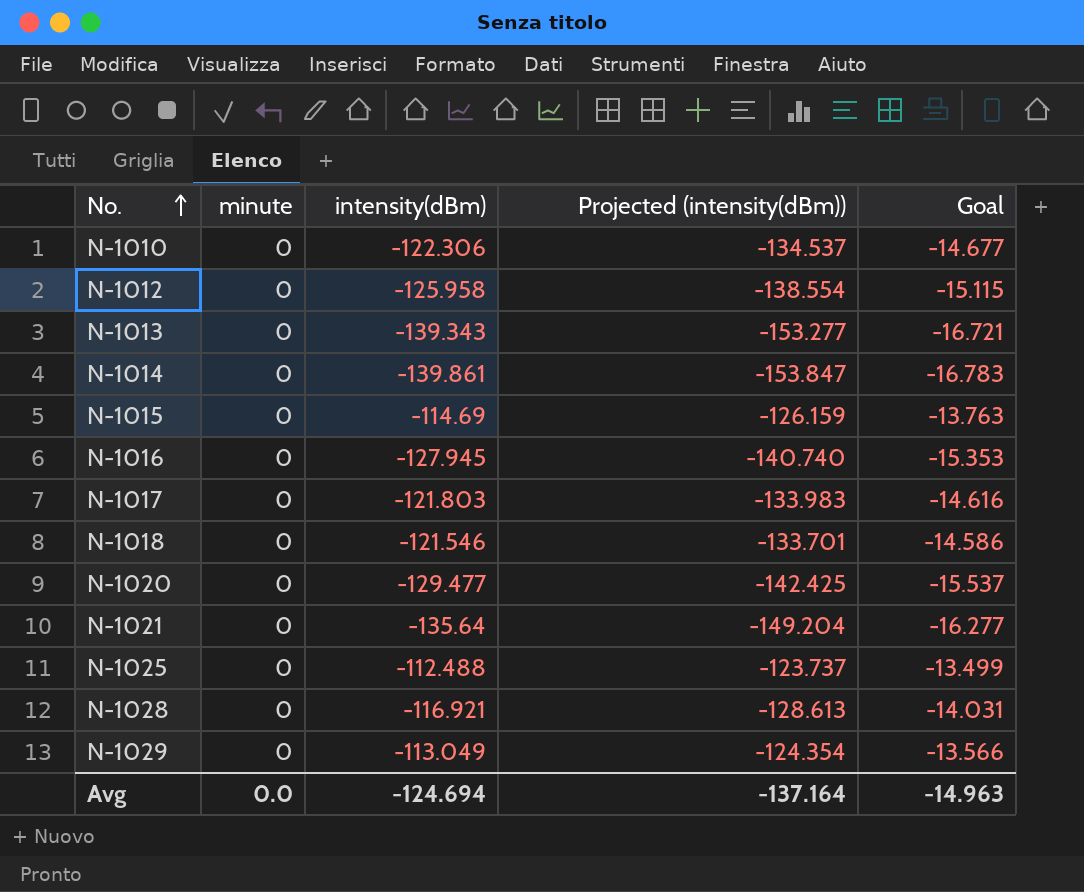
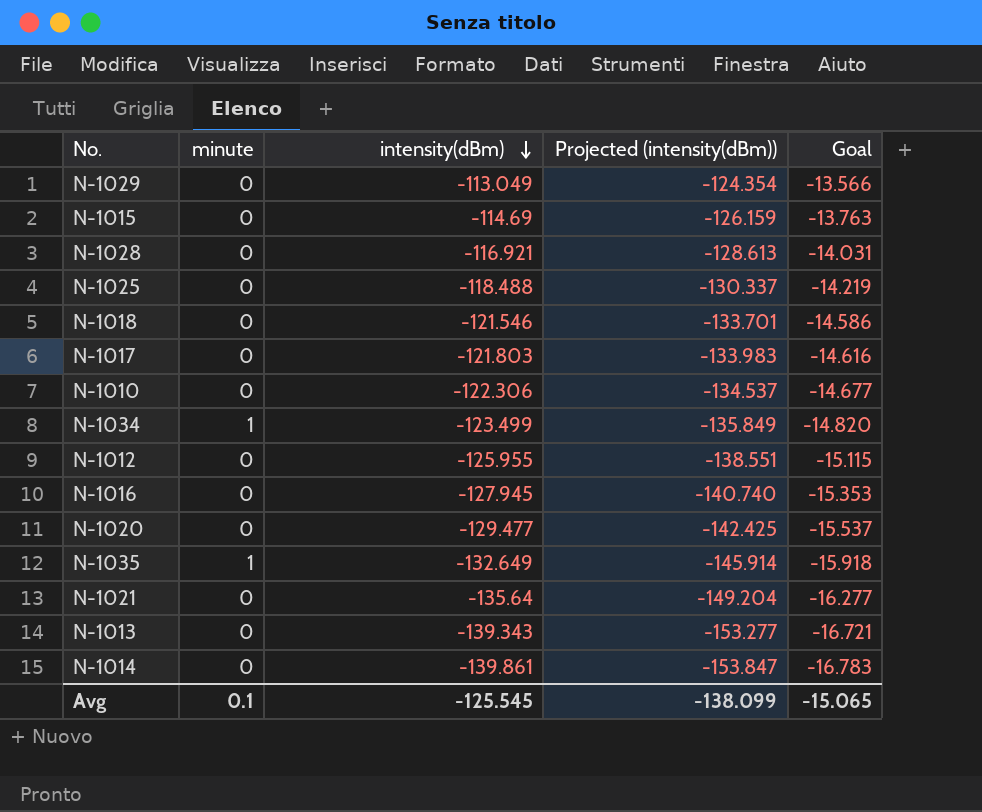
row order: No. ascending -> intensity(dBm) descending
N-1025 | intensity(dBm): -112.488 -> -118.488
N-1025 | Projected (intensity(dBm)): -123.737 -> -130.337
N-1025 | Goal: -13.499 -> -14.219
row N-1034: none -> 1 | -123.499 | -135.849 | -14.820
N-1012 | intensity(dBm): -125.958 -> -125.955
N-1012 | Projected (intensity(dBm)): -138.554 -> -138.551
row N-1035: none -> 1 | -132.649 | -145.914 | -15.918
Avg | minute: 0.0 -> 0.1
Avg | intensity(dBm): -124.694 -> -125.545
Avg | Projected (intensity(dBm)): -137.164 -> -138.099
Avg | Goal: -14.963 -> -15.065

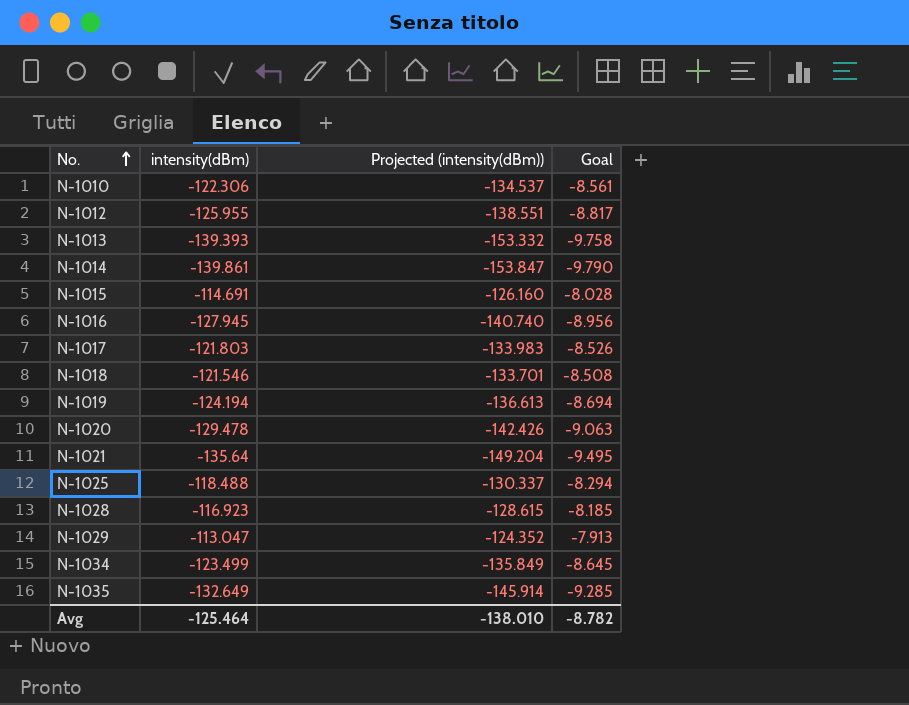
row order: intensity(dBm) descending -> No. ascending
column minute | position: 2 -> none
column Goal | formula: [intensity(dBm)] * 0.12 -> [intensity(dBm)] * 0.07
N-1013 | intensity(dBm): -139.343 -> -139.393
N-1013 | Projected (intensity(dBm)): -153.277 -> -153.332
N-1015 | intensity(dBm): -114.69 -> -114.691
N-1015 | Projected (intensity(dBm)): -126.159 -> -126.160
row N-1019: none -> -124.194 | -136.613 | -8.694
N-1020 | intensity(dBm): -129.477 -> -129.478
N-1020 | Projected (intensity(dBm)): -142.425 -> -142.426
N-1028 | intensity(dBm): -116.921 -> -116.923
N-1028 | Projected (intensity(dBm)): -128.613 -> -128.615
N-1029 | intensity(dBm): -113.049 -> -113.047
N-1029 | Projected (intensity(dBm)): -124.354 -> -124.352
Avg | intensity(dBm): -125.545 -> -125.464
Avg | Projected (intensity(dBm)): -138.099 -> -138.010
Avg | Goal: -15.065 -> -8.782

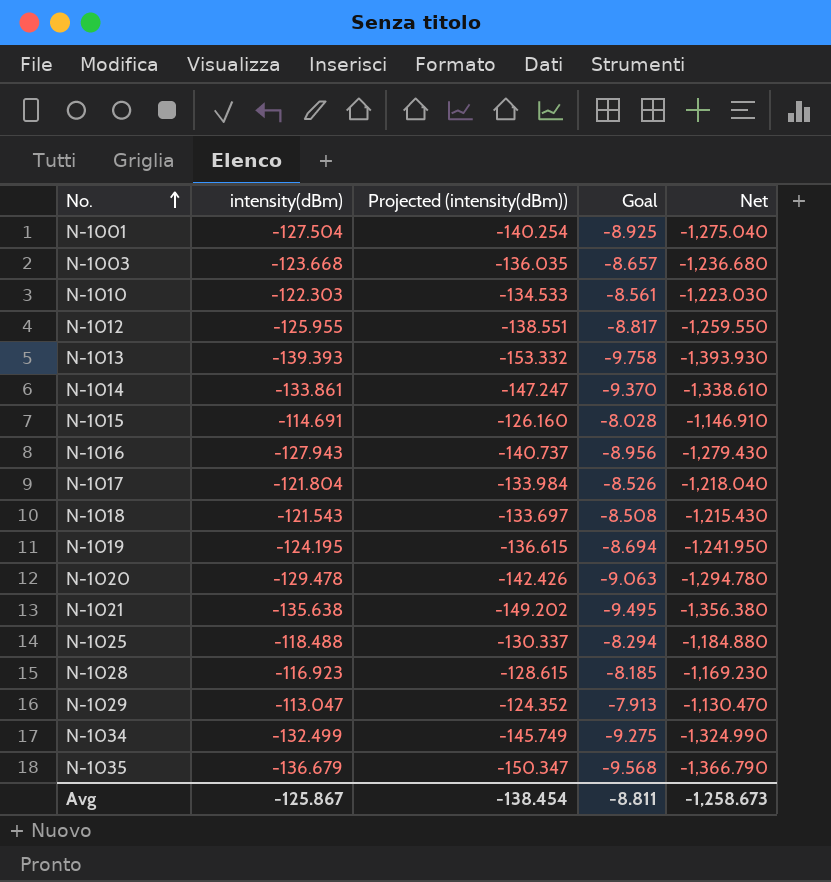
column Net | formula: none -> [intensity(dBm)] * 10
row N-1001: none -> -127.504 | -140.254 | -8.925 | -1,275.040
row N-1003: none -> -123.668 | -136.035 | -8.657 | -1,236.680
N-1010 | intensity(dBm): -122.306 -> -122.303
N-1010 | Projected (intensity(dBm)): -134.537 -> -134.533
N-1014 | intensity(dBm): -139.861 -> -133.861
N-1014 | Projected (intensity(dBm)): -153.847 -> -147.247
N-1014 | Goal: -9.790 -> -9.370
N-1016 | intensity(dBm): -127.945 -> -127.943
N-1016 | Projected (intensity(dBm)): -140.740 -> -140.737
N-1017 | intensity(dBm): -121.803 -> -121.804
N-1017 | Projected (intensity(dBm)): -133.983 -> -133.984
N-1018 | intensity(dBm): -121.546 -> -121.543
N-1018 | Projected (intensity(dBm)): -133.701 -> -133.697
N-1019 | intensity(dBm): -124.194 -> -124.195
N-1019 | Projected (intensity(dBm)): -136.613 -> -136.615
N-1021 | intensity(dBm): -135.64 -> -135.638
N-1021 | Projected (intensity(dBm)): -149.204 -> -149.202
N-1034 | intensity(dBm): -123.499 -> -132.499
N-1034 | Projected (intensity(dBm)): -135.849 -> -145.749
N-1034 | Goal: -8.645 -> -9.275
N-1035 | intensity(dBm): -132.649 -> -136.679
N-1035 | Projected (intensity(dBm)): -145.914 -> -150.347
N-1035 | Goal: -9.285 -> -9.568
Avg | intensity(dBm): -125.464 -> -125.867
Avg | Projected (intensity(dBm)): -138.010 -> -138.454
Avg | Goal: -8.782 -> -8.811

